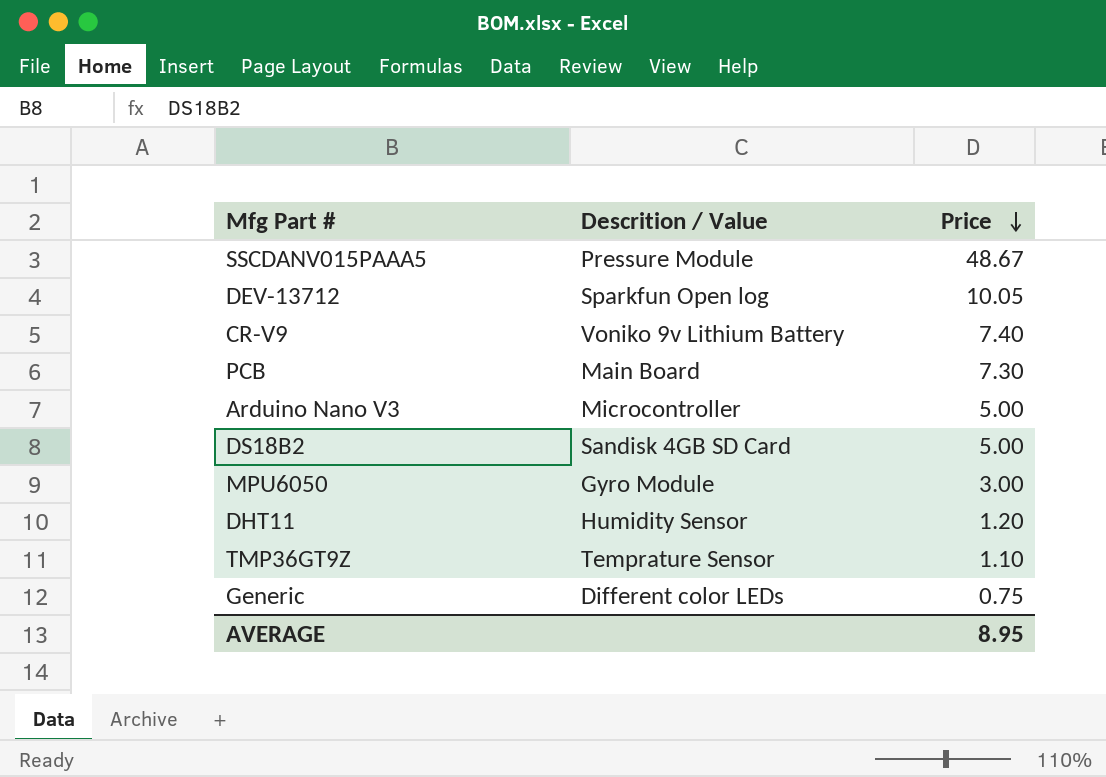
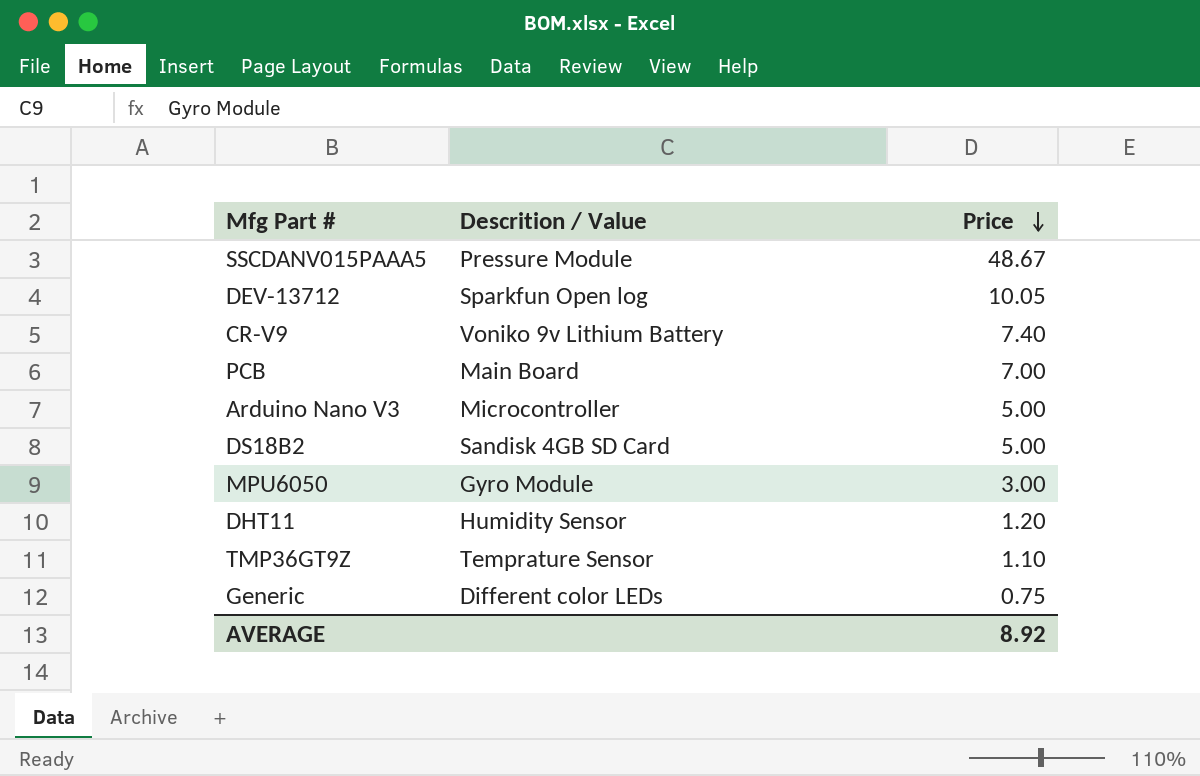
PCB | Price: 7.30 -> 7.00
AVERAGE | Price: 8.95 -> 8.92

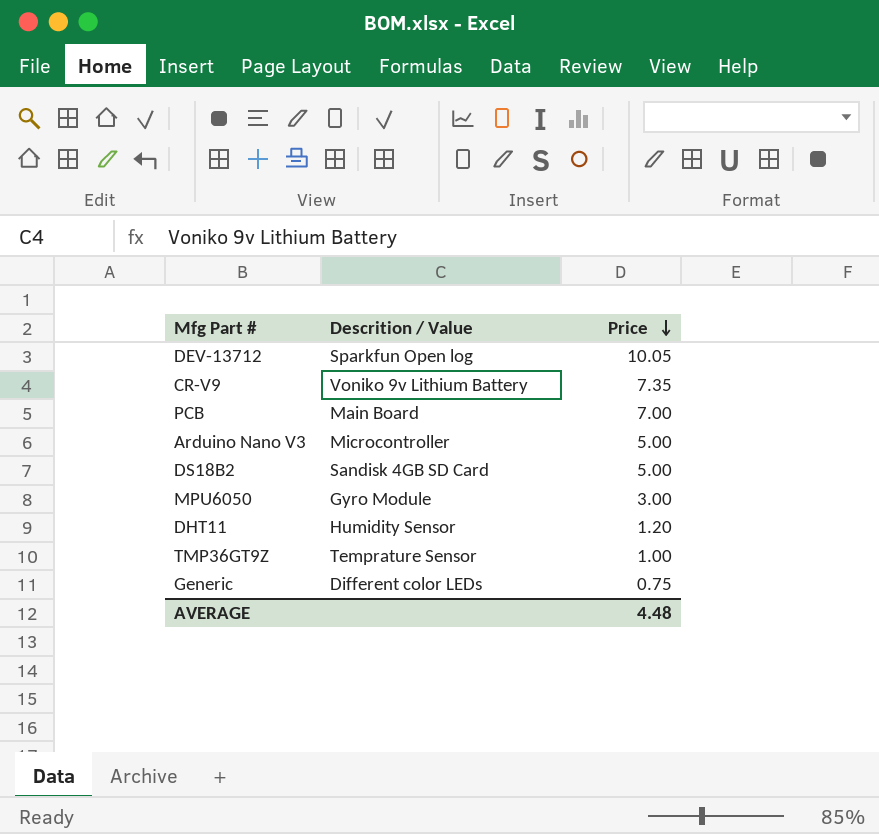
row SSCDANV015PAAA5: Pressure Module | 48.67 -> none
CR-V9 | Price: 7.40 -> 7.35
TMP36GT9Z | Price: 1.10 -> 1.00
AVERAGE | Price: 8.92 -> 4.48

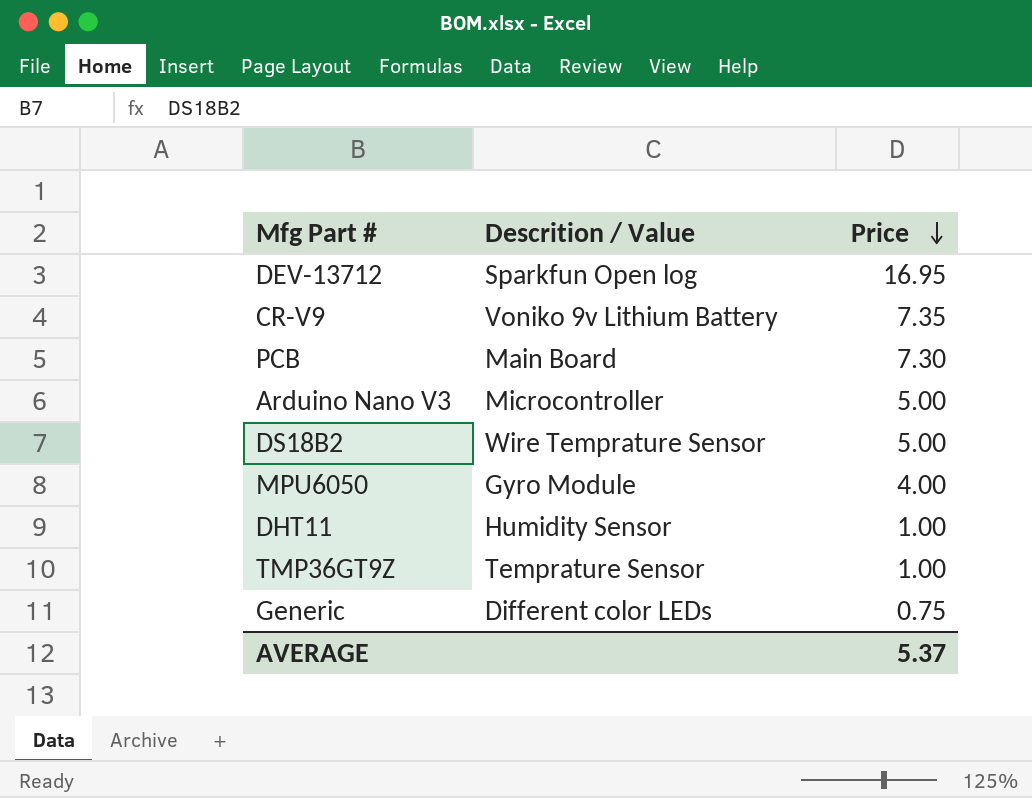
DEV-13712 | Price: 10.05 -> 16.95
PCB | Price: 7.00 -> 7.30
DS18B2 | Descrition / Value: Sandisk 4GB SD Card -> Wire Temprature Sensor
MPU6050 | Price: 3.00 -> 4.00
DHT11 | Price: 1.20 -> 1.00
AVERAGE | Price: 4.48 -> 5.37

